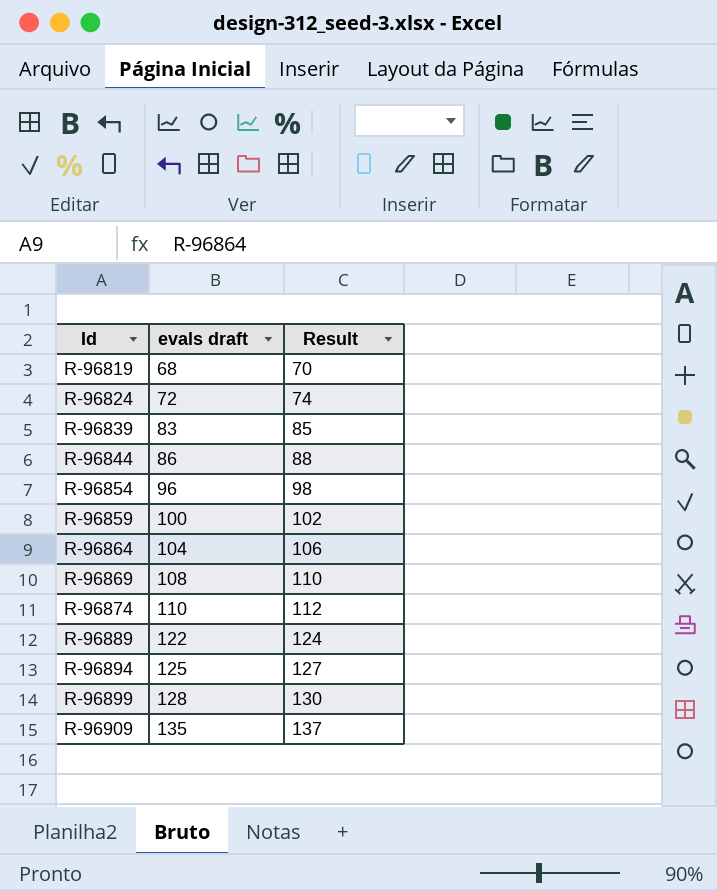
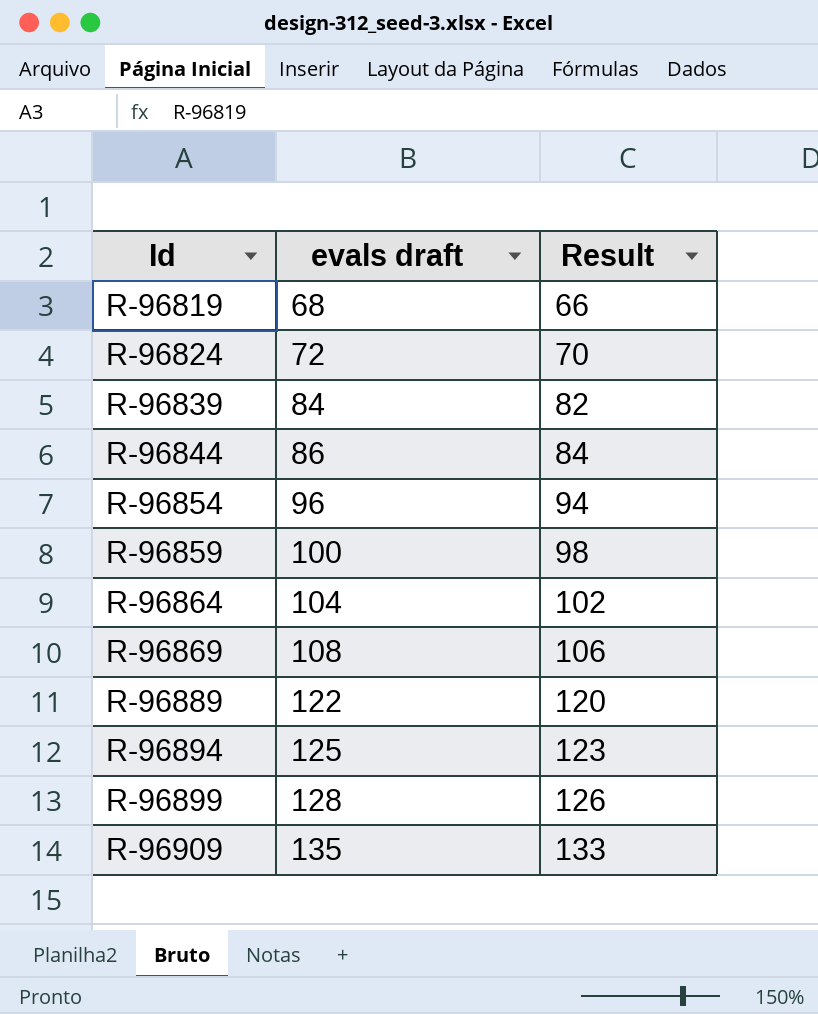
column Result | formula: [evals draft] + 2 -> [evals draft] - 2
row R-96874: 110 | 112 -> none
R-96839 | evals draft: 83 -> 84

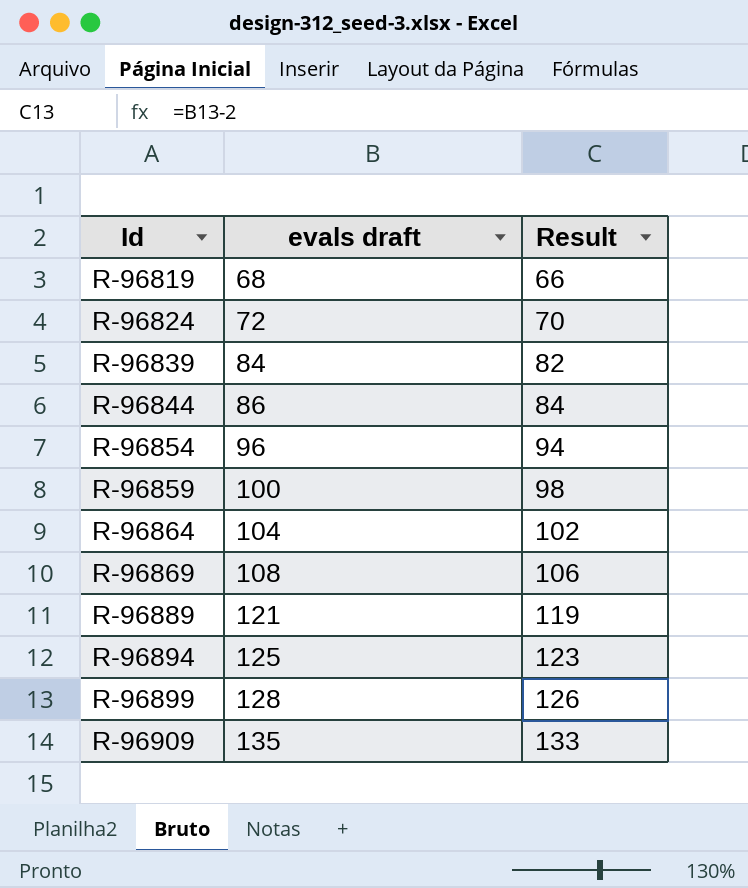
R-96889 | evals draft: 122 -> 121
R-96889 | Result: 120 -> 119

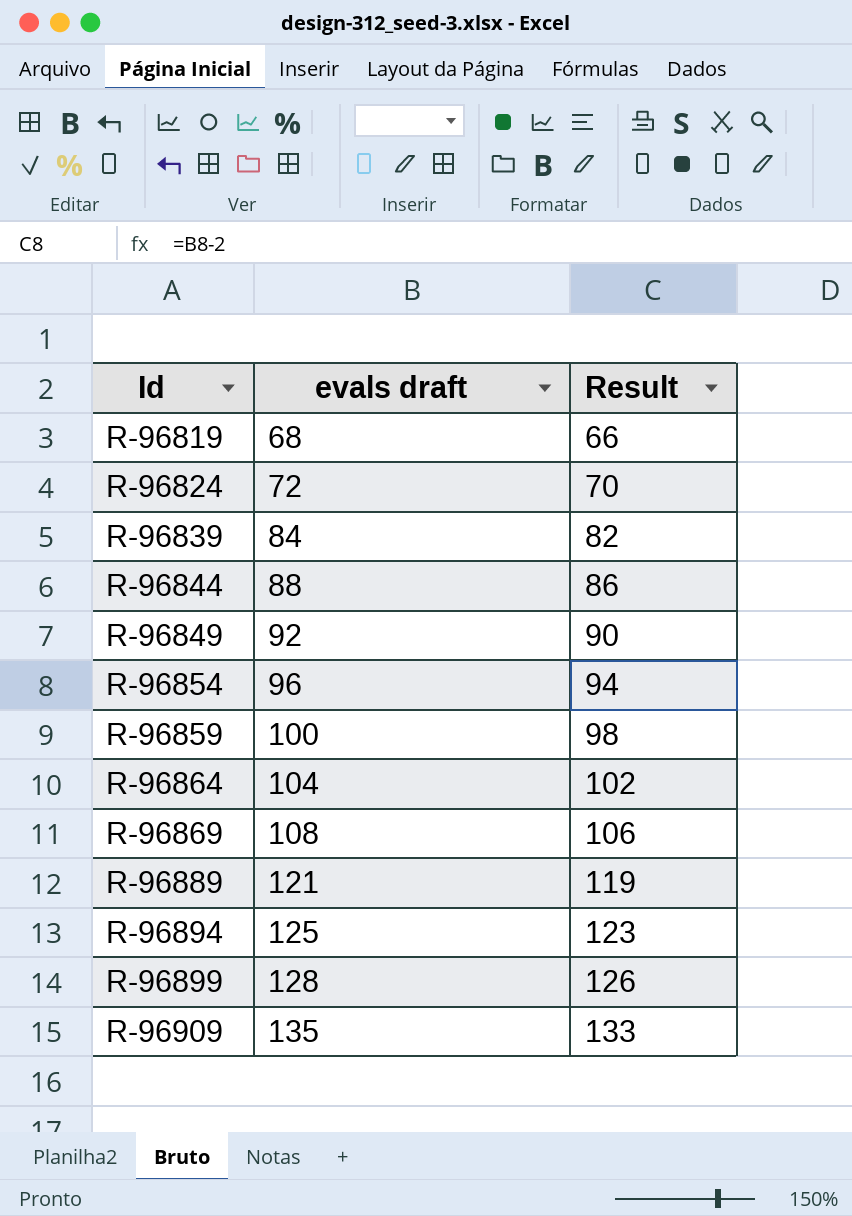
R-96844 | evals draft: 86 -> 88
R-96844 | Result: 84 -> 86
row R-96849: none -> 92 | 90

